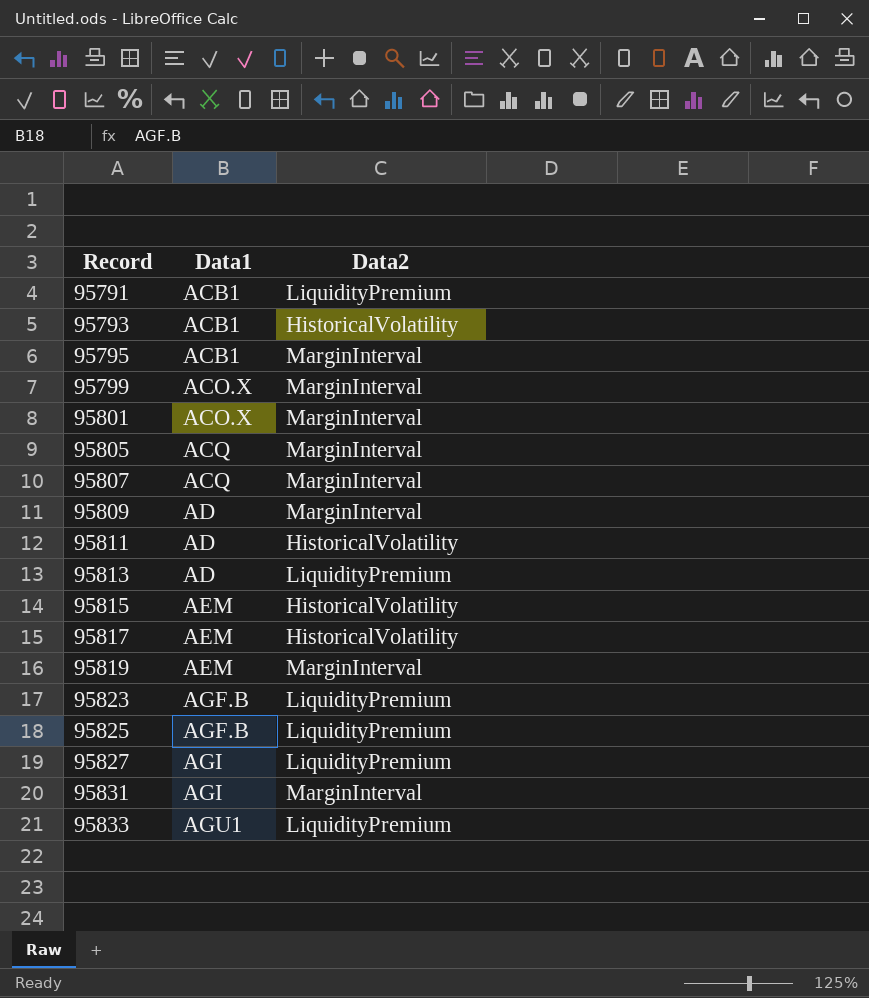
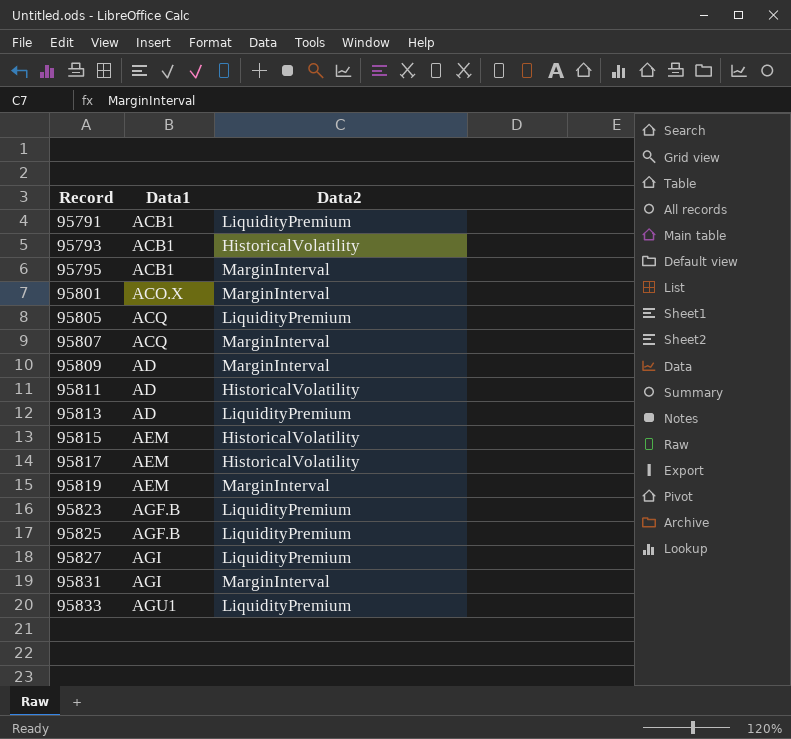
row 95799: ACO.X | MarginInterval -> none
95805 | Data2: MarginInterval -> LiquidityPremium

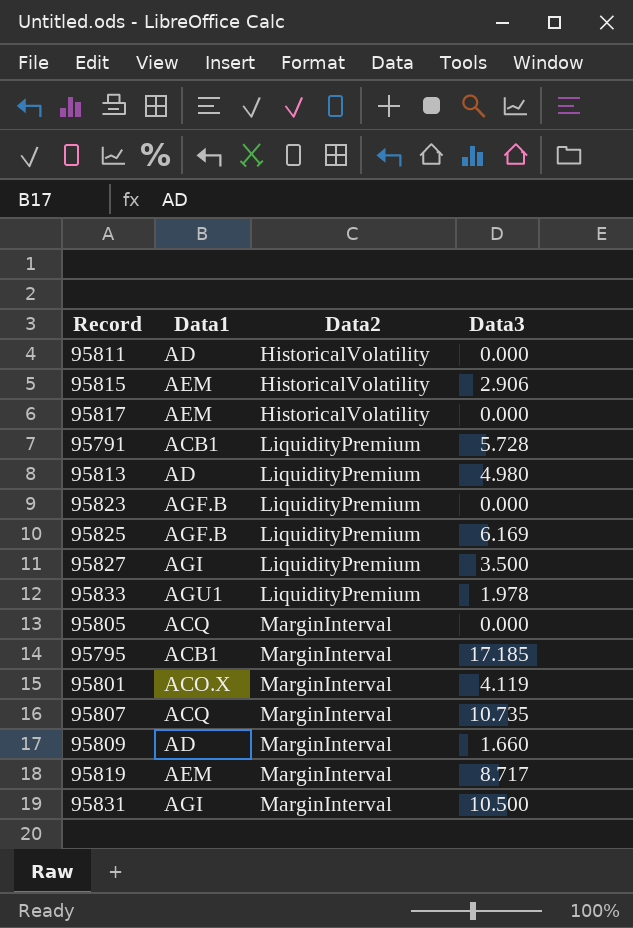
row order: Record ascending -> Data2 ascending
column Data3 | position: none -> 4
row 95793: ACB1 | HistoricalVolatility -> none
95805 | Data2: LiquidityPremium -> MarginInterval

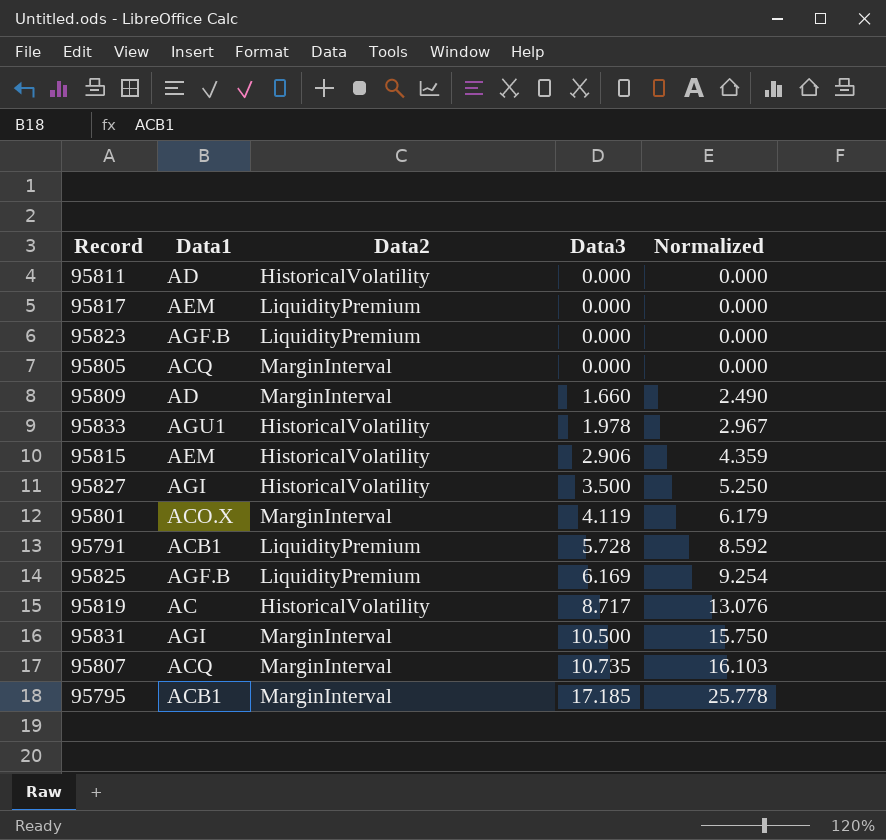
row order: Data2 ascending -> Data3 ascending
column Normalized | formula: none -> [Data3] * 1.5
row 95813: AD | LiquidityPremium | 4.980 -> none
95817 | Data2: HistoricalVolatility -> LiquidityPremium
95833 | Data2: LiquidityPremium -> HistoricalVolatility
95827 | Data2: LiquidityPremium -> HistoricalVolatility
95819 | Data1: AEM -> AC
95819 | Data2: MarginInterval -> HistoricalVolatility

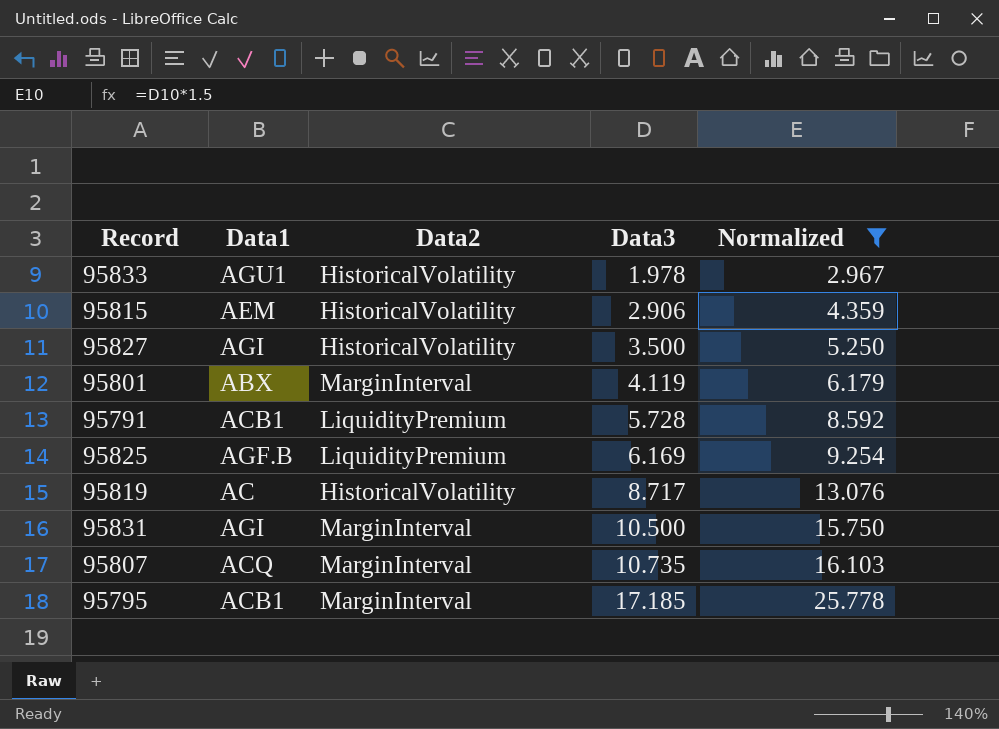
filter: none -> Normalized >= 2.967
95801 | Data1: ACO.X -> ABX

